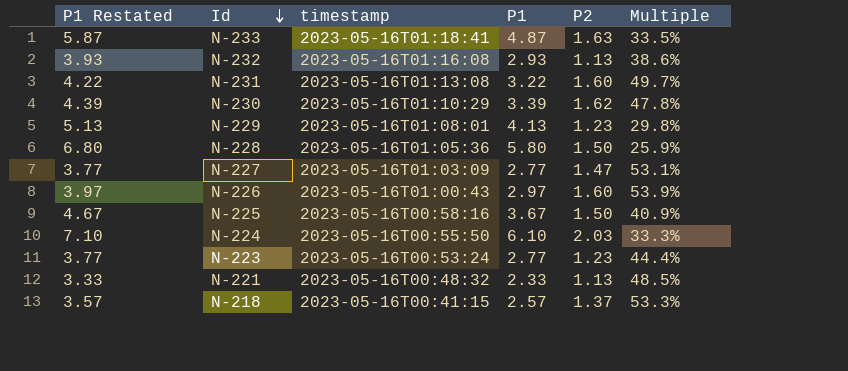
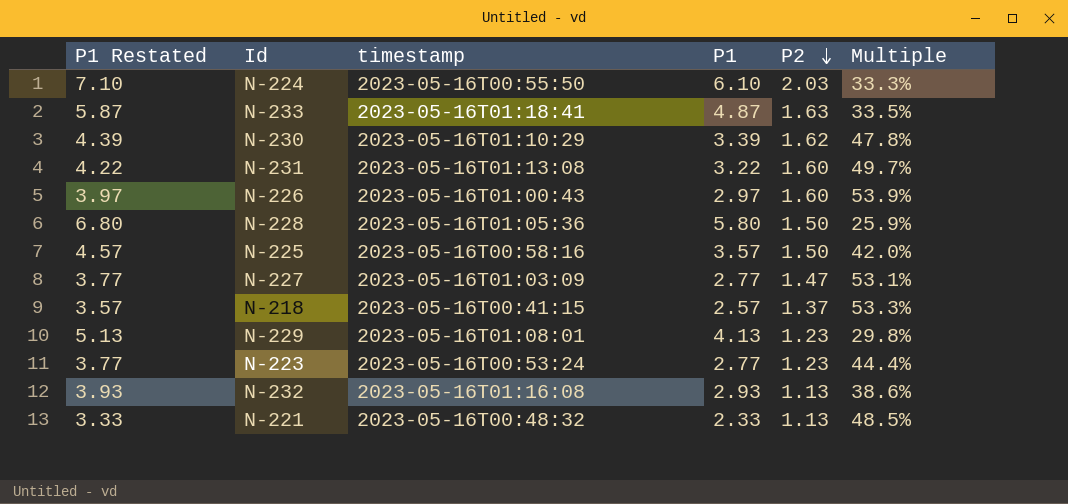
row order: Id descending -> P2 descending
N-225 | P1 Restated: 4.67 -> 4.57
N-225 | P1: 3.67 -> 3.57
N-225 | Multiple: 40.9% -> 42.0%

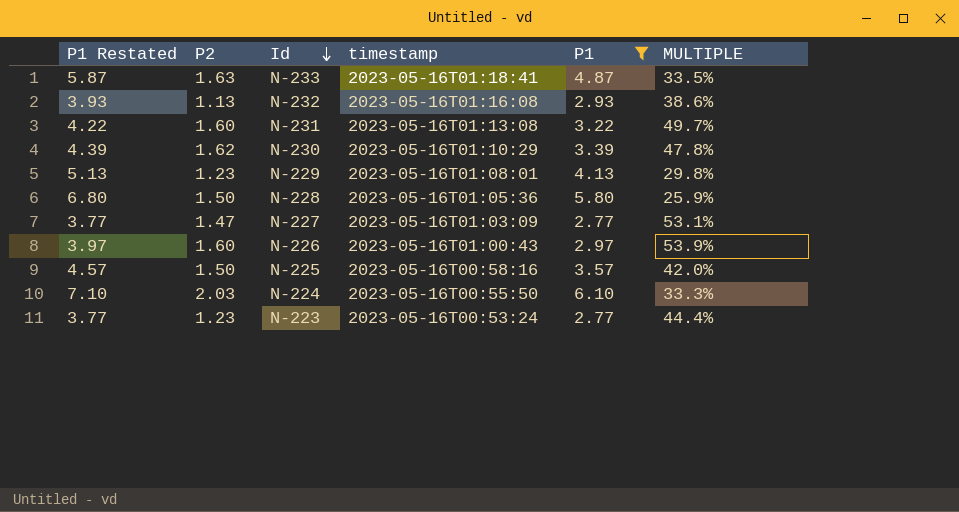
filter: none -> P1 >= 2.77
row order: P2 descending -> Id descending
column P2 | position: 5 -> 2
column name: Multiple -> MULTIPLE

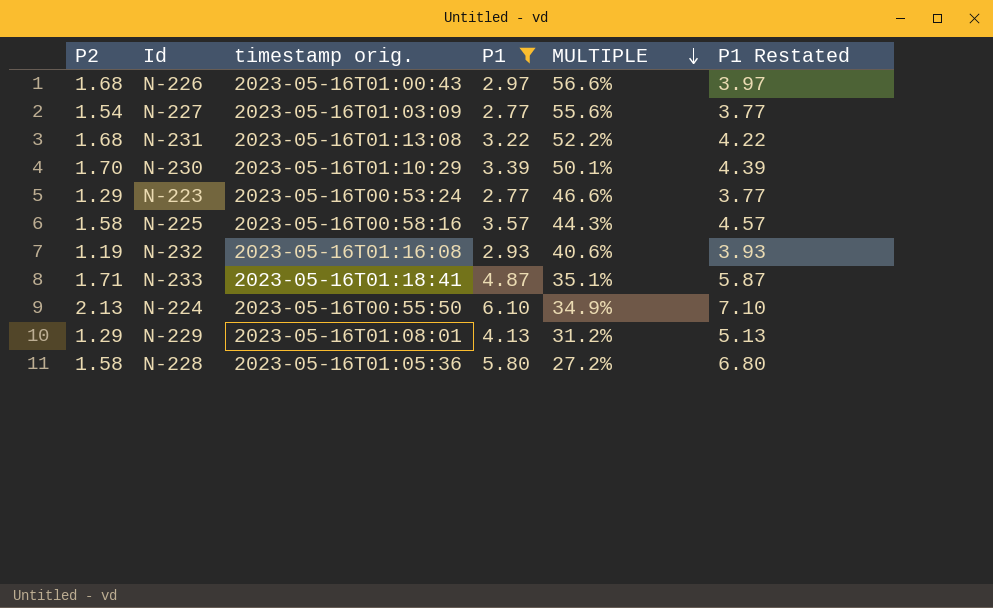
row order: Id descending -> MULTIPLE descending
column name: timestamp -> timestamp orig.
column P1 Restated | position: 1 -> 6
N-226 | P2: 1.60 -> 1.68
N-226 | MULTIPLE: 53.9% -> 56.6%
N-227 | P2: 1.47 -> 1.54
N-227 | MULTIPLE: 53.1% -> 55.6%
N-231 | P2: 1.60 -> 1.68
N-231 | MULTIPLE: 49.7% -> 52.2%
N-230 | P2: 1.62 -> 1.70
N-230 | MULTIPLE: 47.8% -> 50.1%
N-223 | P2: 1.23 -> 1.29
N-223 | MULTIPLE: 44.4% -> 46.6%
N-225 | P2: 1.50 -> 1.58
N-225 | MULTIPLE: 42.0% -> 44.3%
N-232 | P2: 1.13 -> 1.19
N-232 | MULTIPLE: 38.6% -> 40.6%
N-233 | P2: 1.63 -> 1.71
N-233 | MULTIPLE: 33.5% -> 35.1%
N-224 | P2: 2.03 -> 2.13
N-224 | MULTIPLE: 33.3% -> 34.9%
N-229 | P2: 1.23 -> 1.29
N-229 | MULTIPLE: 29.8% -> 31.2%
N-228 | P2: 1.50 -> 1.58
N-228 | MULTIPLE: 25.9% -> 27.2%

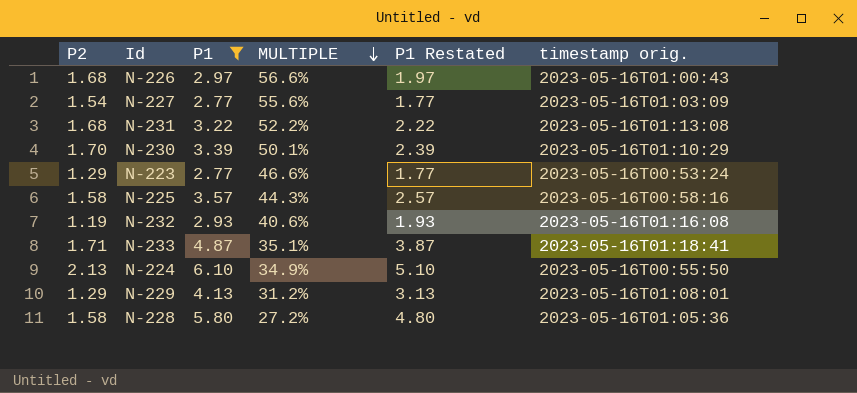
column P1 Restated | formula: [P1] + 1 -> [P1] - 1
column timestamp orig. | position: 3 -> 6

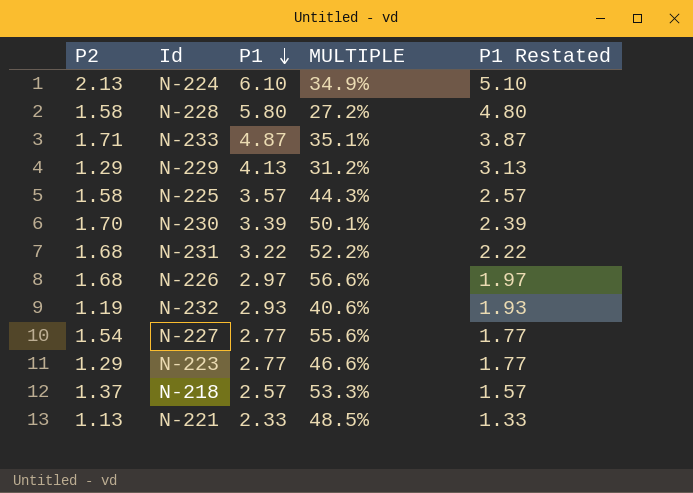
filter: P1 >= 2.77 -> none
row order: MULTIPLE descending -> P1 descending
column timestamp orig. | position: 6 -> none

